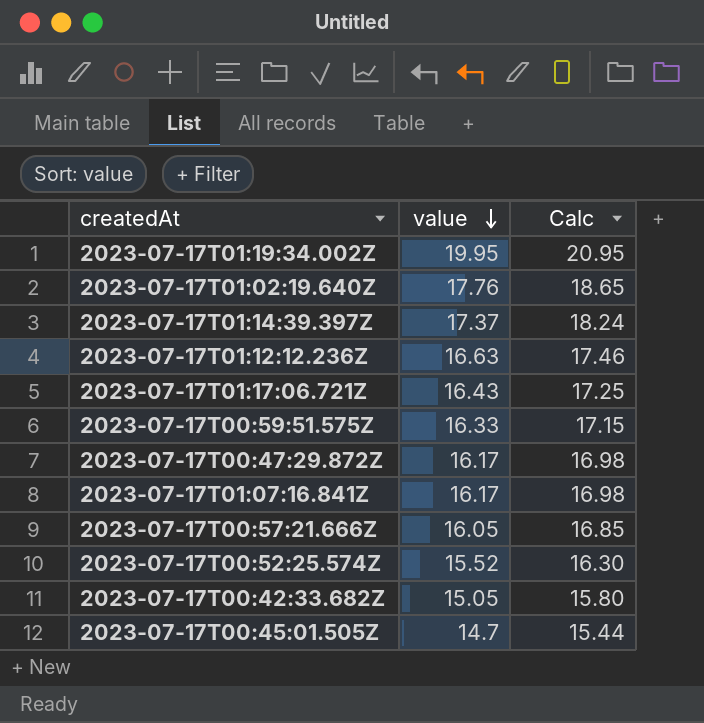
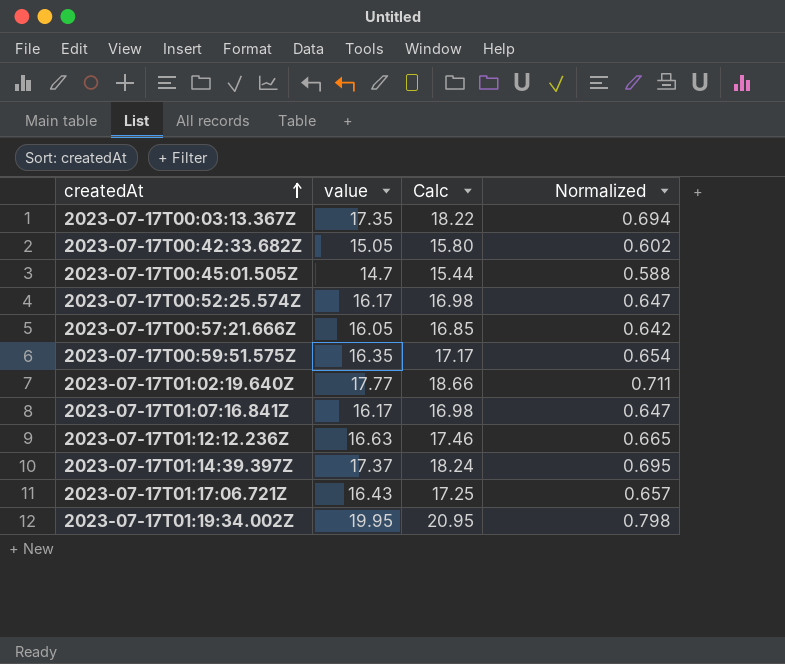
row order: value descending -> createdAt ascending
column Normalized | formula: none -> [value] * 0.04
row 2023-07-17T00:47:29.872Z: 16.17 | 16.98 -> none
row 2023-07-17T00:03:13.367Z: none -> 17.35 | 18.22 | 0.694
2023-07-17T00:52:25.574Z | value: 15.52 -> 16.17
2023-07-17T00:52:25.574Z | Calc: 16.30 -> 16.98
2023-07-17T00:59:51.575Z | value: 16.33 -> 16.35
2023-07-17T00:59:51.575Z | Calc: 17.15 -> 17.17
2023-07-17T01:02:19.640Z | value: 17.76 -> 17.77
2023-07-17T01:02:19.640Z | Calc: 18.65 -> 18.66

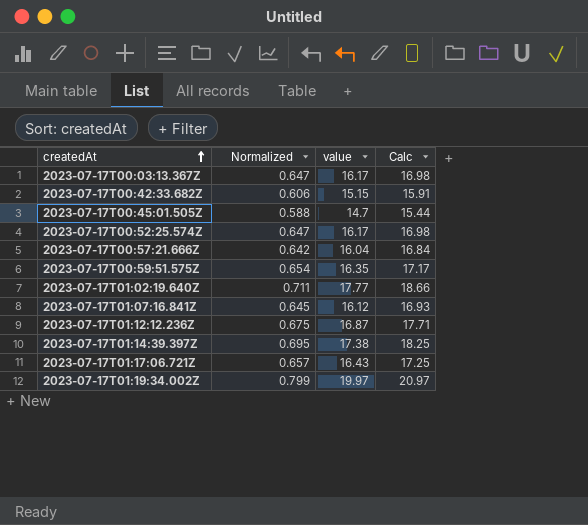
column Normalized | position: 4 -> 2
2023-07-17T00:03:13.367Z | Normalized: 0.694 -> 0.647
2023-07-17T00:03:13.367Z | value: 17.35 -> 16.17
2023-07-17T00:03:13.367Z | Calc: 18.22 -> 16.98
2023-07-17T00:42:33.682Z | Normalized: 0.602 -> 0.606
2023-07-17T00:42:33.682Z | value: 15.05 -> 15.15
2023-07-17T00:42:33.682Z | Calc: 15.80 -> 15.91
2023-07-17T00:57:21.666Z | value: 16.05 -> 16.04
2023-07-17T00:57:21.666Z | Calc: 16.85 -> 16.84
2023-07-17T01:07:16.841Z | Normalized: 0.647 -> 0.645
2023-07-17T01:07:16.841Z | value: 16.17 -> 16.12
2023-07-17T01:07:16.841Z | Calc: 16.98 -> 16.93
2023-07-17T01:12:12.236Z | Normalized: 0.665 -> 0.675
2023-07-17T01:12:12.236Z | value: 16.63 -> 16.87
2023-07-17T01:12:12.236Z | Calc: 17.46 -> 17.71
2023-07-17T01:14:39.397Z | value: 17.37 -> 17.38
2023-07-17T01:14:39.397Z | Calc: 18.24 -> 18.25
2023-07-17T01:19:34.002Z | Normalized: 0.798 -> 0.799
2023-07-17T01:19:34.002Z | value: 19.95 -> 19.97
2023-07-17T01:19:34.002Z | Calc: 20.95 -> 20.97

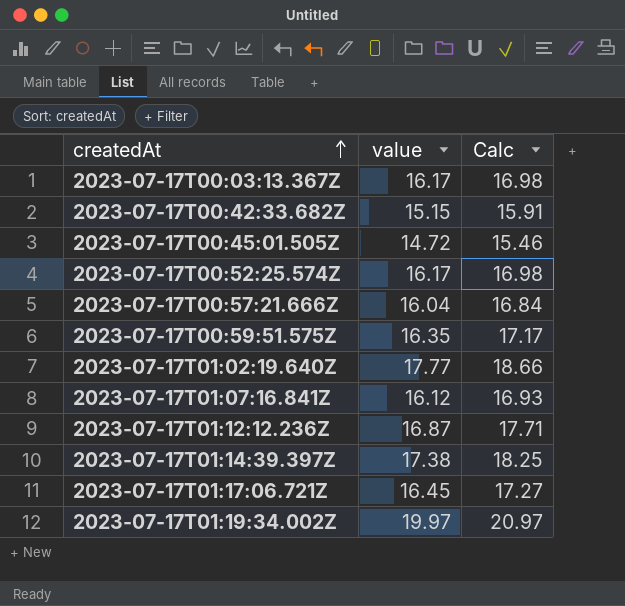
column Normalized | formula: [value] * 0.04 -> none
2023-07-17T00:45:01.505Z | value: 14.7 -> 14.72
2023-07-17T00:45:01.505Z | Calc: 15.44 -> 15.46
2023-07-17T01:17:06.721Z | value: 16.43 -> 16.45
2023-07-17T01:17:06.721Z | Calc: 17.25 -> 17.27

